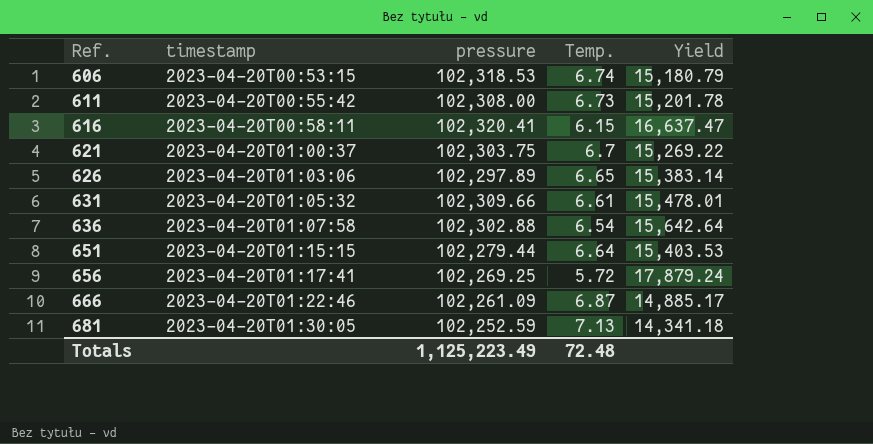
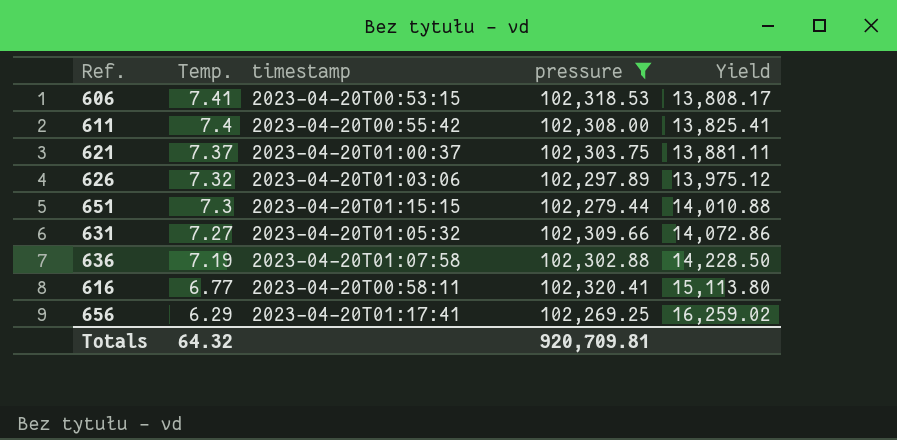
filter: none -> pressure >= 102,269.25
row order: Ref. ascending -> Temp. descending
column Temp. | position: 4 -> 2
606 | Temp.: 6.74 -> 7.41
606 | Yield: 15,180.79 -> 13,808.17
611 | Temp.: 6.73 -> 7.4
611 | Yield: 15,201.78 -> 13,825.41
621 | Temp.: 6.7 -> 7.37
621 | Yield: 15,269.22 -> 13,881.11
626 | Temp.: 6.65 -> 7.32
626 | Yield: 15,383.14 -> 13,975.12
651 | Temp.: 6.64 -> 7.3
651 | Yield: 15,403.53 -> 14,010.88
631 | Temp.: 6.61 -> 7.27
631 | Yield: 15,478.01 -> 14,072.86
636 | Temp.: 6.54 -> 7.19
636 | Yield: 15,642.64 -> 14,228.50
616 | Temp.: 6.15 -> 6.77
616 | Yield: 16,637.47 -> 15,113.80
656 | Temp.: 5.72 -> 6.29
656 | Yield: 17,879.24 -> 16,259.02
Totals | Temp.: 72.48 -> 64.32
Totals | pressure: 1,125,223.49 -> 920,709.81

